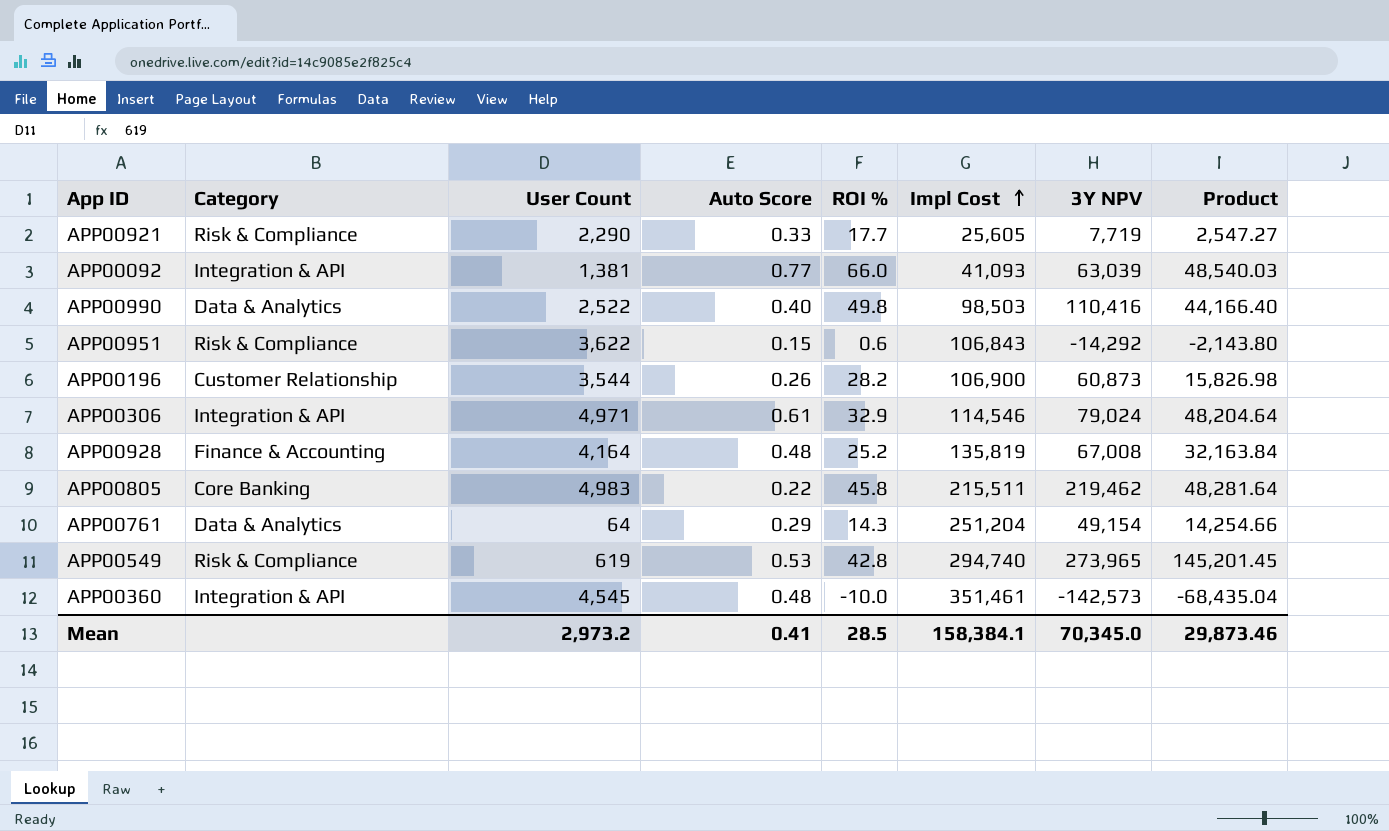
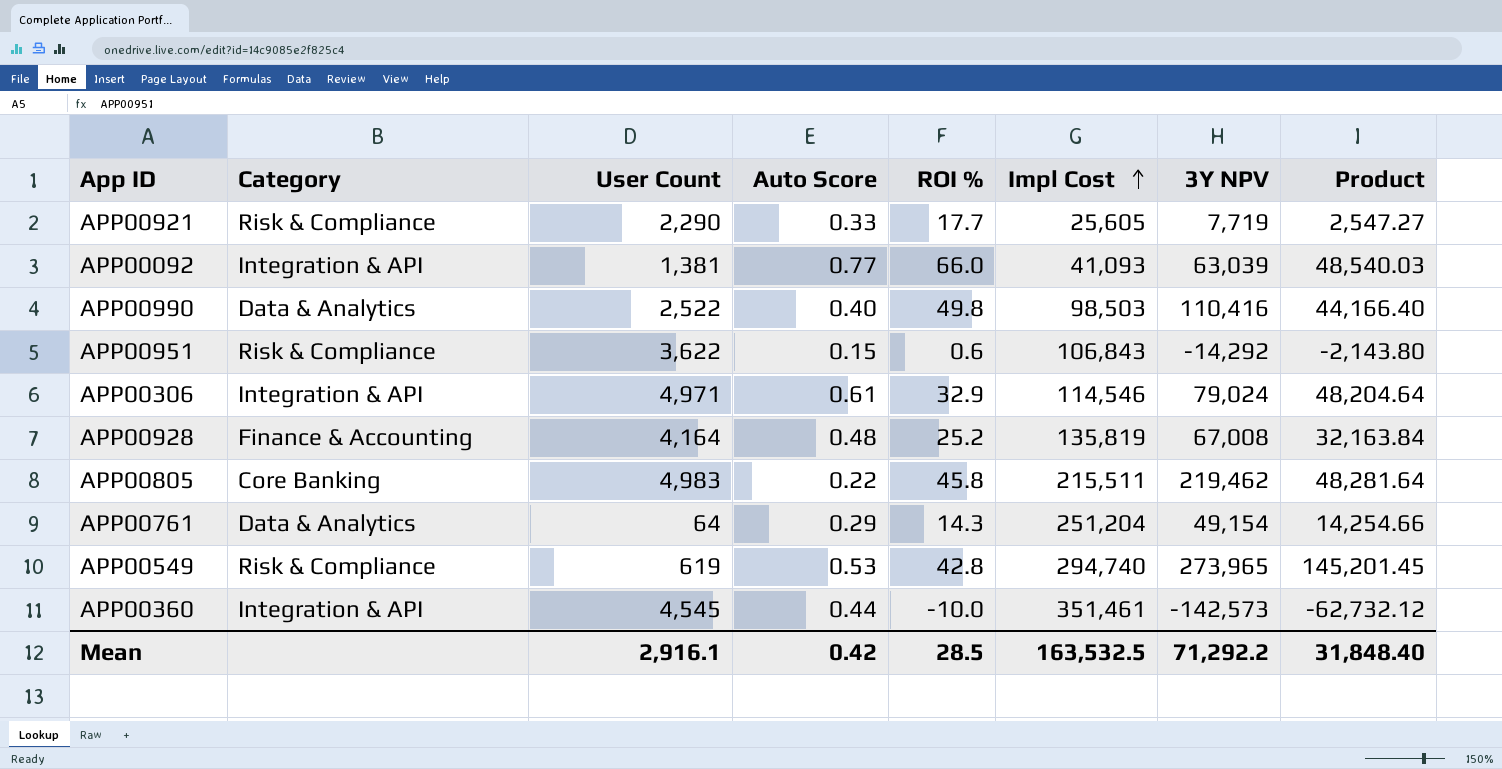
row APP00196: Customer Relationship | 3,544 | 0.26 | 28.2 | 106,900 | 60,873 | 15,826.98 -> none
APP00360 | Auto Score: 0.48 -> 0.44
APP00360 | Product: -68,435.04 -> -62,732.12
Mean | User Count: 2,973.2 -> 2,916.1
Mean | Auto Score: 0.41 -> 0.42
Mean | Impl Cost: 158,384.1 -> 163,532.5
Mean | 3Y NPV: 70,345.0 -> 71,292.2
Mean | Product: 29,873.46 -> 31,848.40

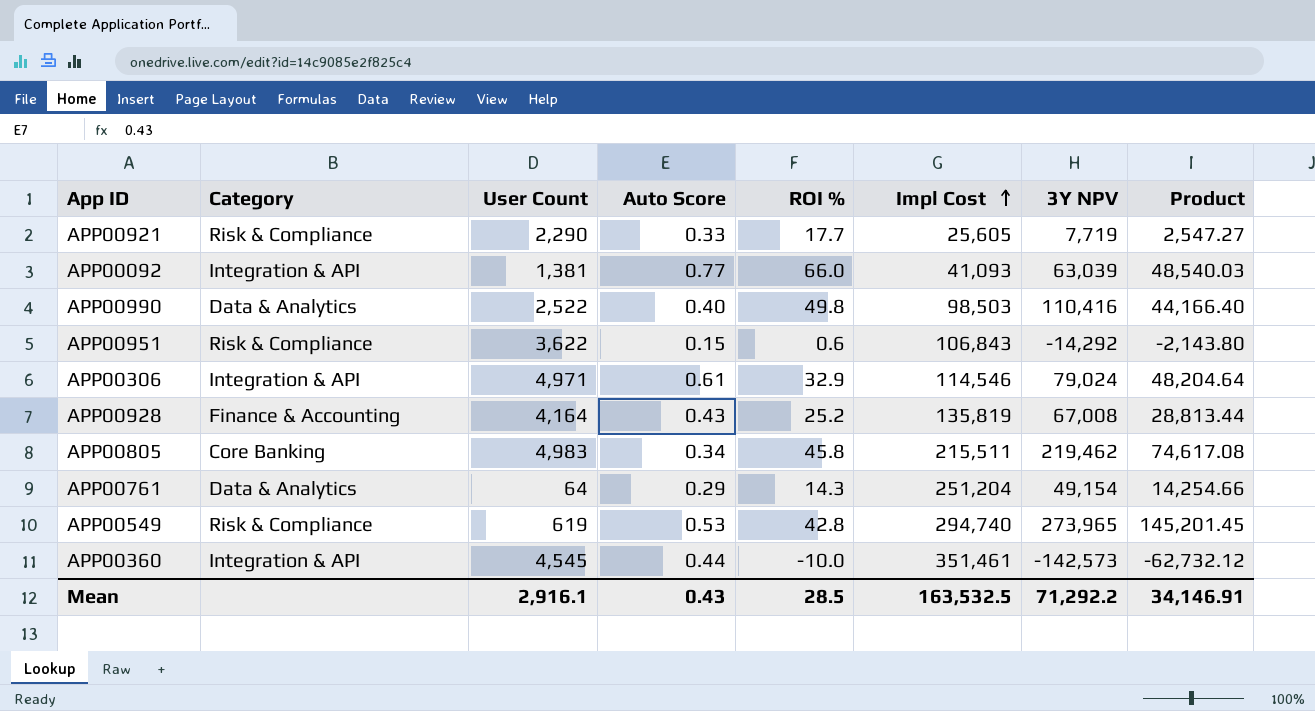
APP00928 | Auto Score: 0.48 -> 0.43
APP00928 | Product: 32,163.84 -> 28,813.44
APP00805 | Auto Score: 0.22 -> 0.34
APP00805 | Product: 48,281.64 -> 74,617.08
Mean | Auto Score: 0.42 -> 0.43
Mean | Product: 31,848.40 -> 34,146.91

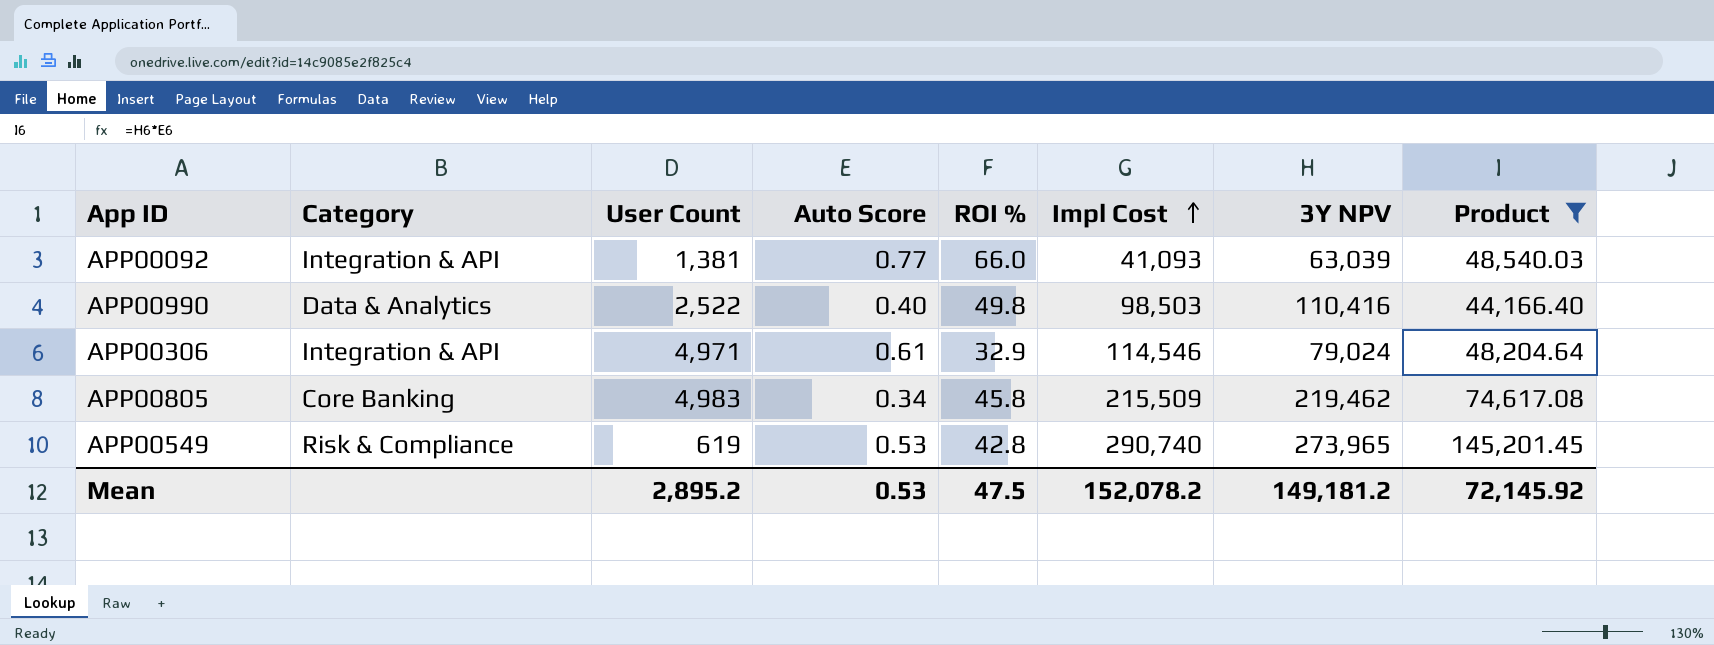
filter: none -> Product >= 44,166.40
APP00805 | Impl Cost: 215,511 -> 215,509
APP00549 | Impl Cost: 294,740 -> 290,740
Mean | User Count: 2,916.1 -> 2,895.2
Mean | Auto Score: 0.43 -> 0.53
Mean | ROI %: 28.5 -> 47.5
Mean | Impl Cost: 163,532.5 -> 152,078.2
Mean | 3Y NPV: 71,292.2 -> 149,181.2
Mean | Product: 34,146.91 -> 72,145.92

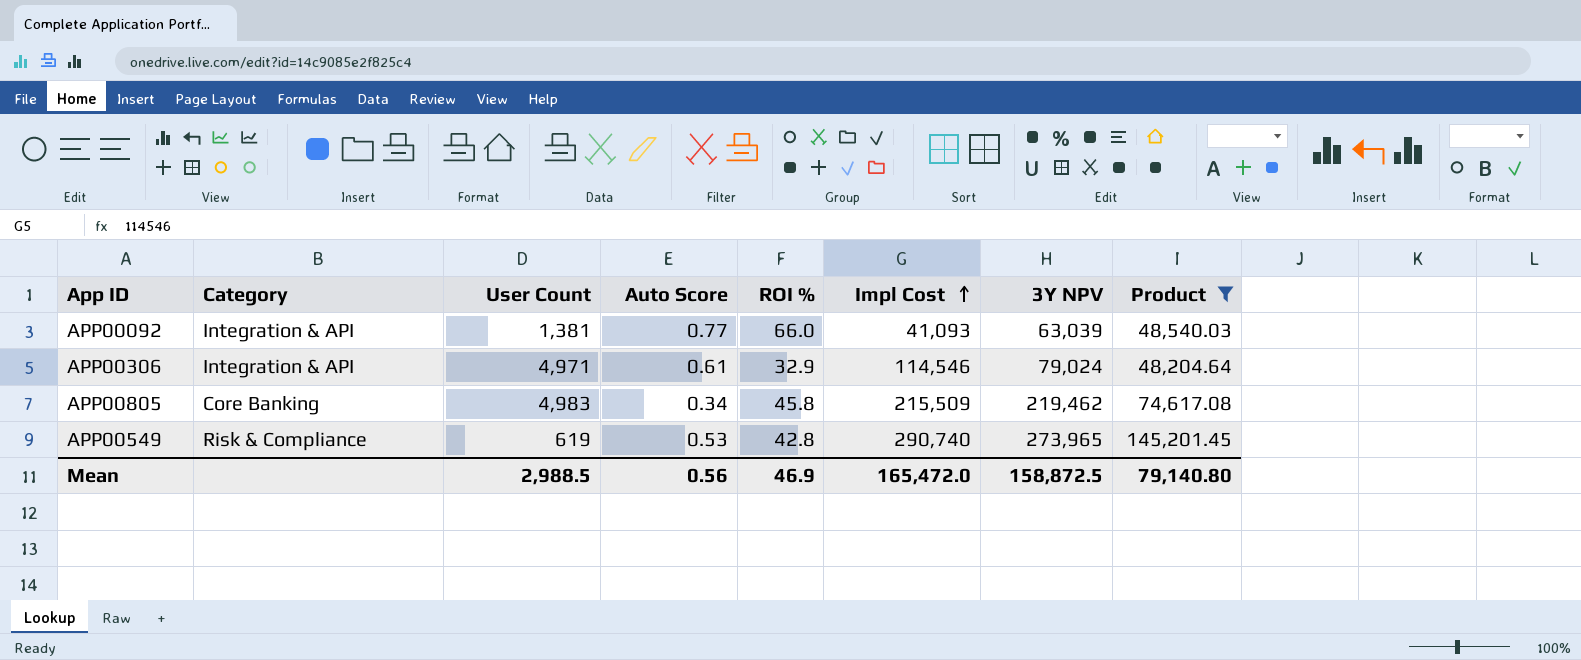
row APP00990: Data & Analytics | 2,522 | 0.40 | 49.8 | 98,503 | 110,416 | 44,166.40 -> none
Mean | User Count: 2,895.2 -> 2,988.5
Mean | Auto Score: 0.53 -> 0.56
Mean | ROI %: 47.5 -> 46.9
Mean | Impl Cost: 152,078.2 -> 165,472.0
Mean | 3Y NPV: 149,181.2 -> 158,872.5
Mean | Product: 72,145.92 -> 79,140.80

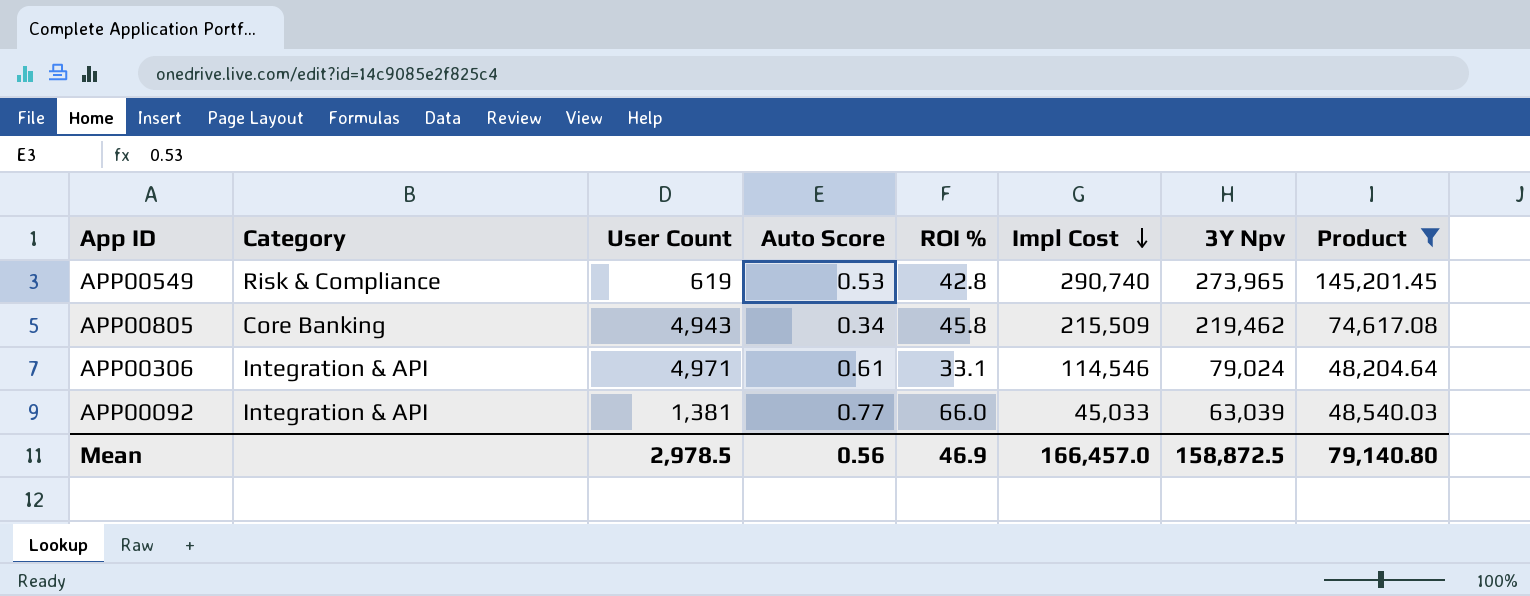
row order: Impl Cost ascending -> Impl Cost descending
column name: 3Y NPV -> 3Y Npv
APP00805 | User Count: 4,983 -> 4,943
APP00306 | ROI %: 32.9 -> 33.1
APP00092 | Impl Cost: 41,093 -> 45,033
Mean | User Count: 2,988.5 -> 2,978.5
Mean | Impl Cost: 165,472.0 -> 166,457.0

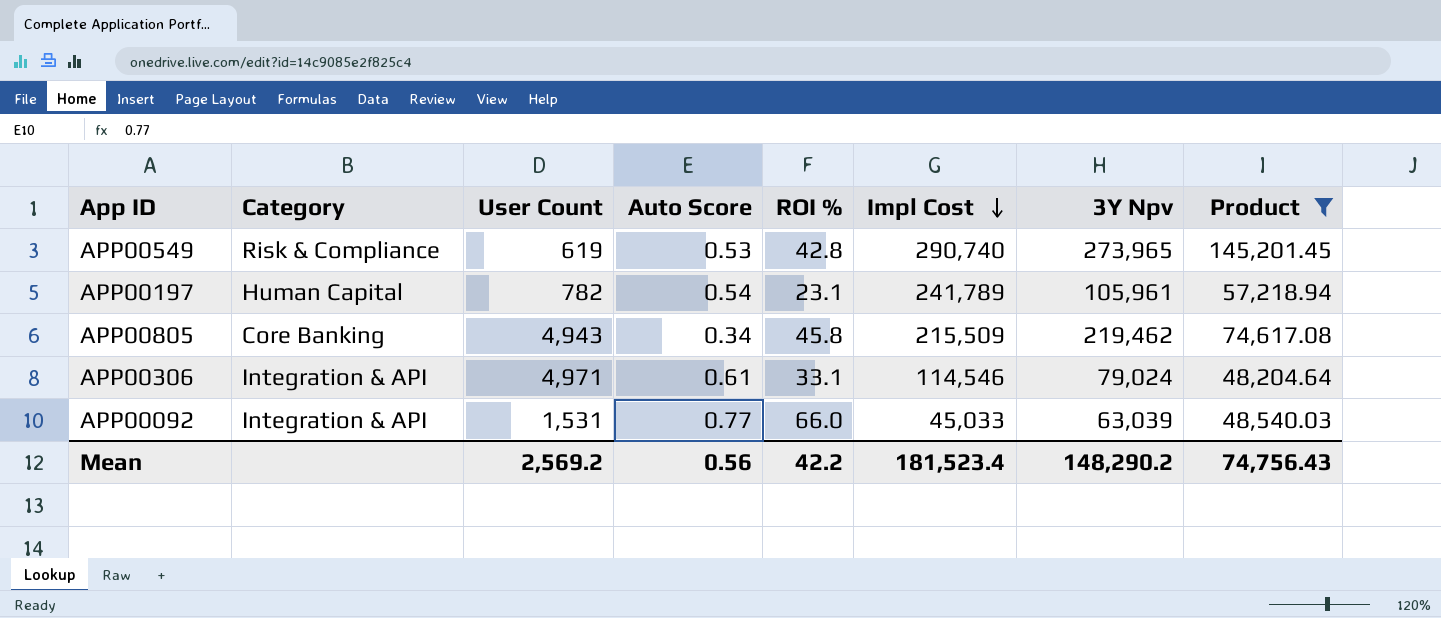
row APP00197: none -> Human Capital | 782 | 0.54 | 23.1 | 241,789 | 105,961 | 57,218.94
APP00092 | User Count: 1,381 -> 1,531
Mean | User Count: 2,978.5 -> 2,569.2
Mean | ROI %: 46.9 -> 42.2
Mean | Impl Cost: 166,457.0 -> 181,523.4
Mean | 3Y Npv: 158,872.5 -> 148,290.2
Mean | Product: 79,140.80 -> 74,756.43

